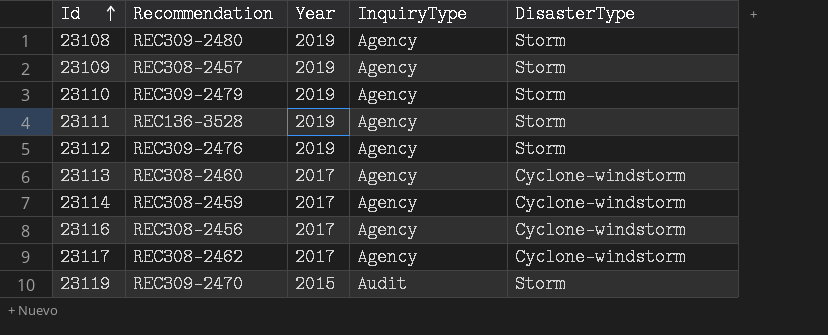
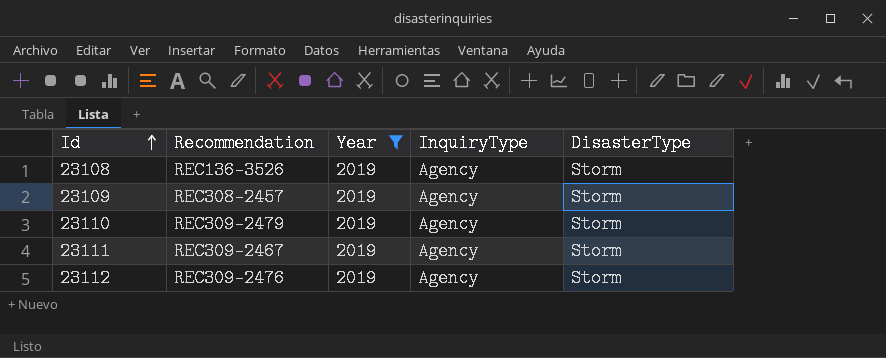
filter: none -> Year = 2019
23108 | Recommendation: REC309-2480 -> REC136-3526
23111 | Recommendation: REC136-3528 -> REC309-2467

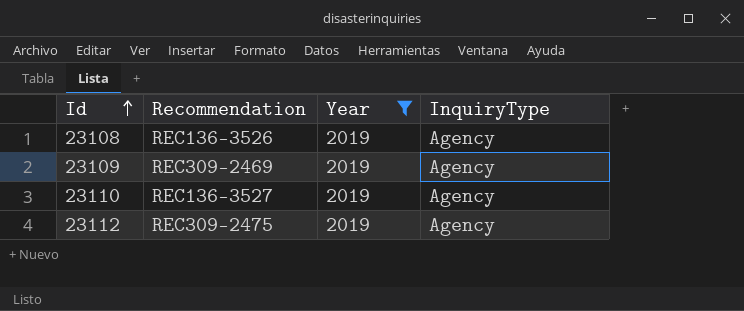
column DisasterType | position: 5 -> none
row 23111: REC309-2467 | 2019 | Agency | Storm -> none
23109 | Recommendation: REC308-2457 -> REC309-2469
23110 | Recommendation: REC309-2479 -> REC136-3527
23112 | Recommendation: REC309-2476 -> REC309-2475

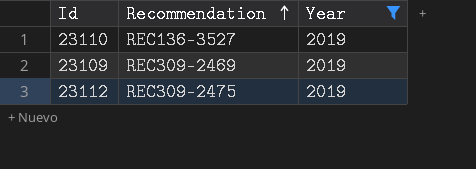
row order: Id ascending -> Recommendation ascending
column InquiryType | position: 4 -> none
row 23108: REC136-3526 | 2019 | Agency -> none

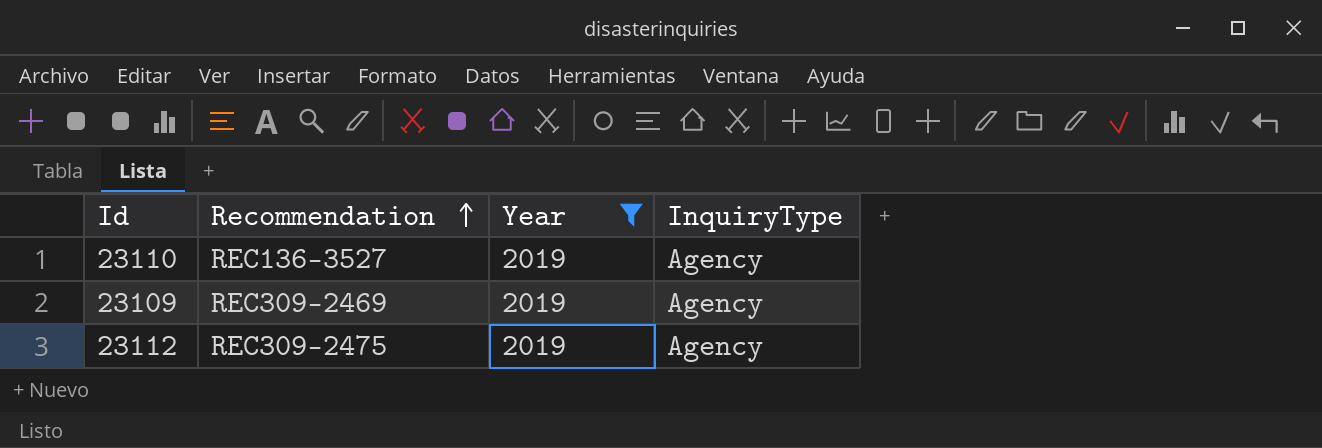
column InquiryType | position: none -> 4

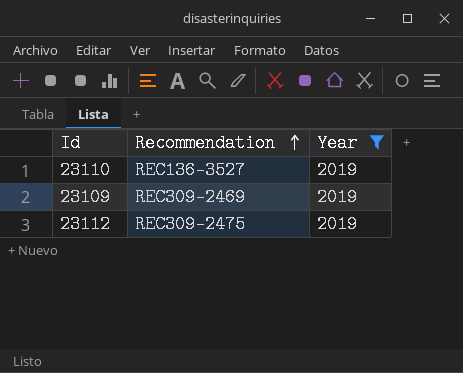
column InquiryType | position: 4 -> none

